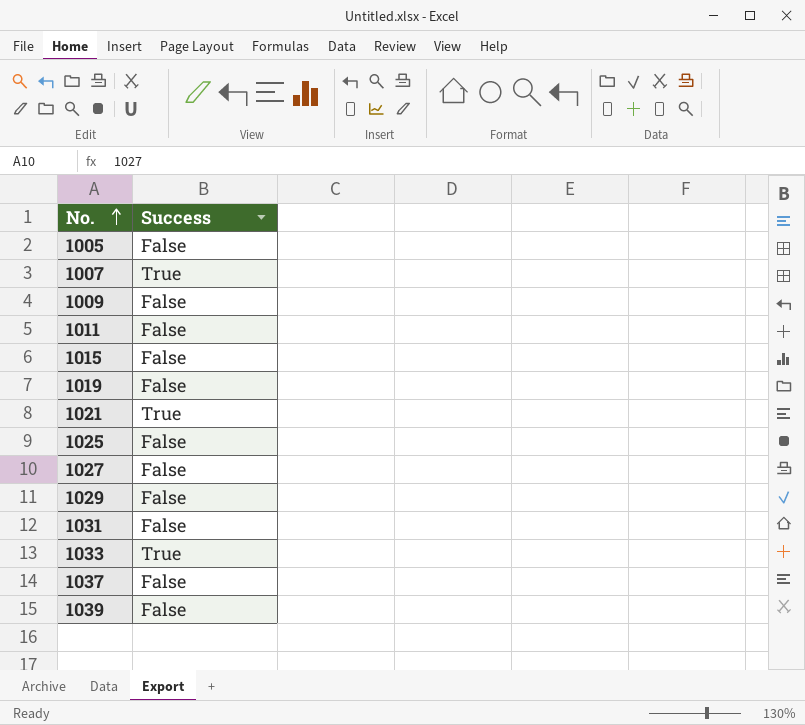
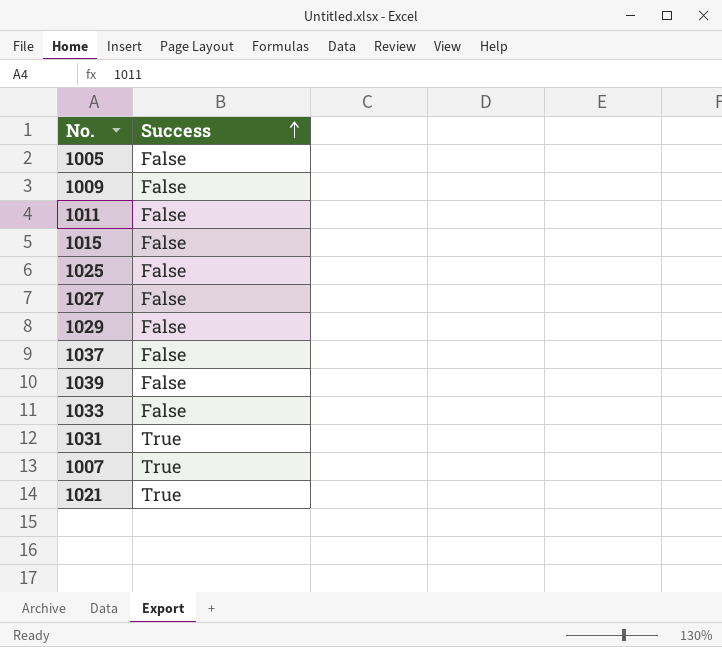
row order: No. ascending -> Success ascending
row 1019: False -> none
1033 | Success: True -> False
1031 | Success: False -> True

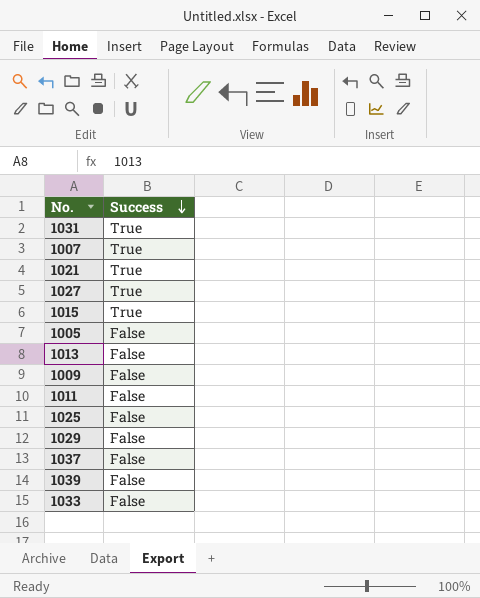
row order: Success ascending -> Success descending
1027 | Success: False -> True
1015 | Success: False -> True
row 1013: none -> False

